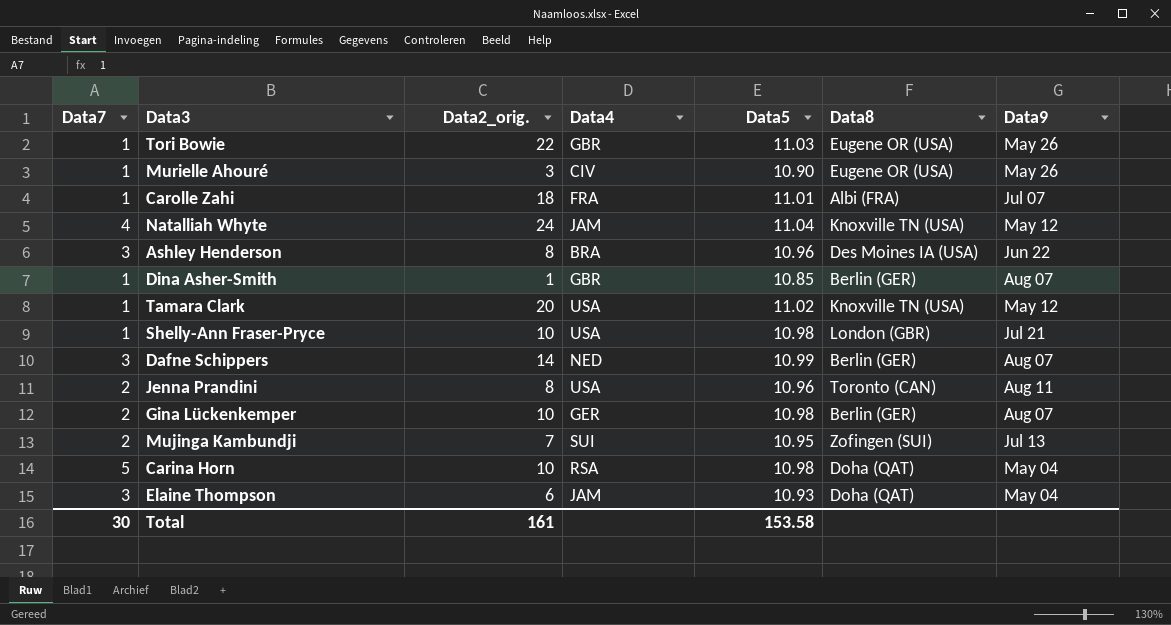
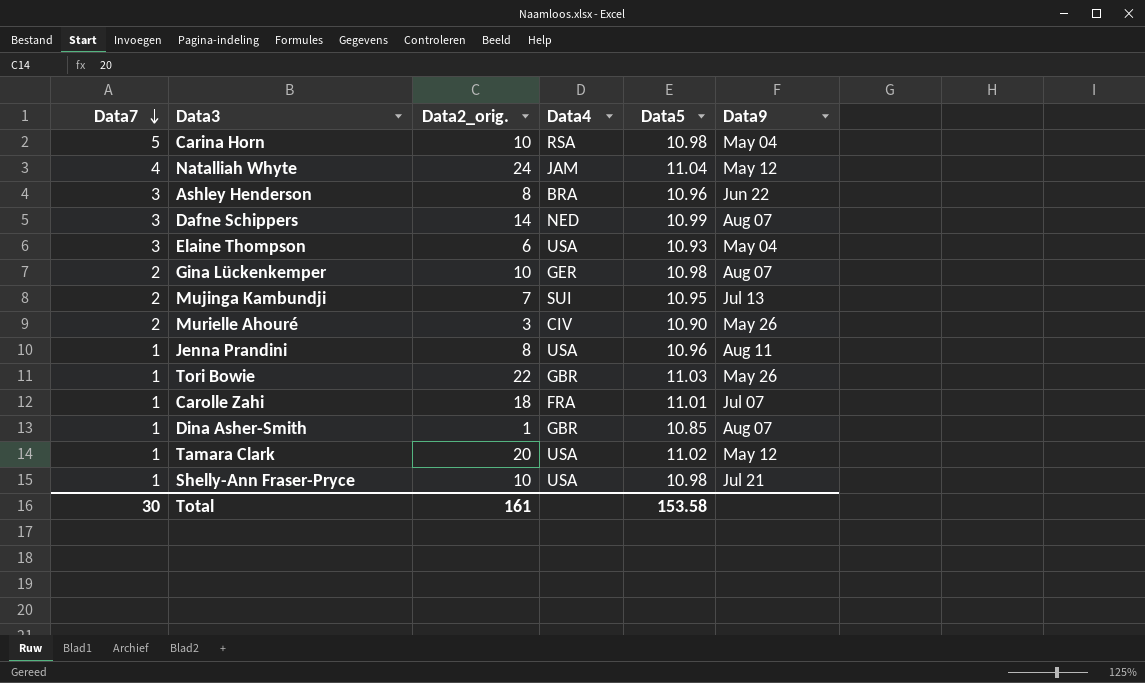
row order: none -> Data7 descending
column Data8 | position: 6 -> none
Elaine Thompson | Data4: JAM -> USA
Murielle Ahouré | Data7: 1 -> 2
Jenna Prandini | Data7: 2 -> 1

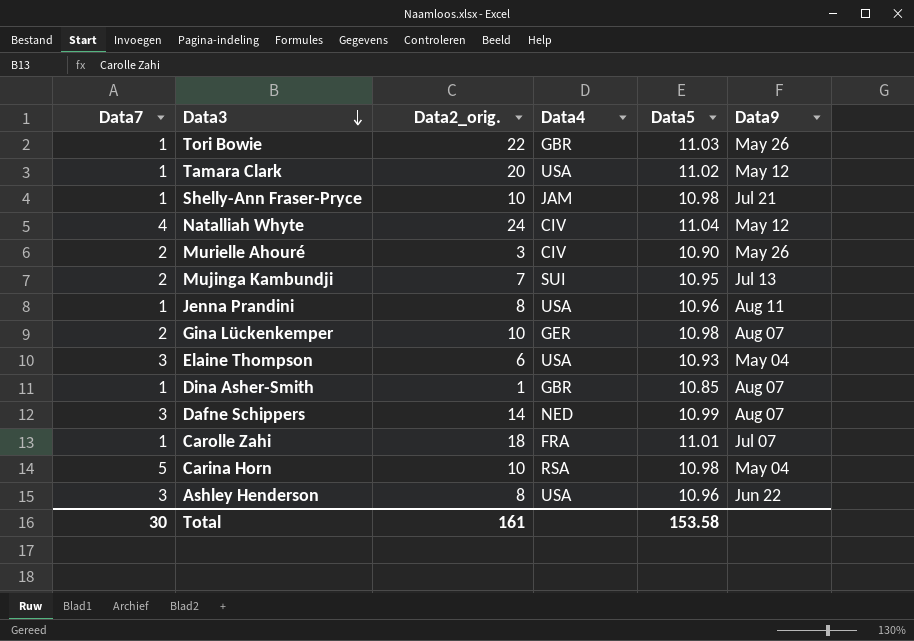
row order: Data7 descending -> Data3 descending
Shelly-Ann Fraser-Pryce | Data4: USA -> JAM
Natalliah Whyte | Data4: JAM -> CIV
Ashley Henderson | Data4: BRA -> USA

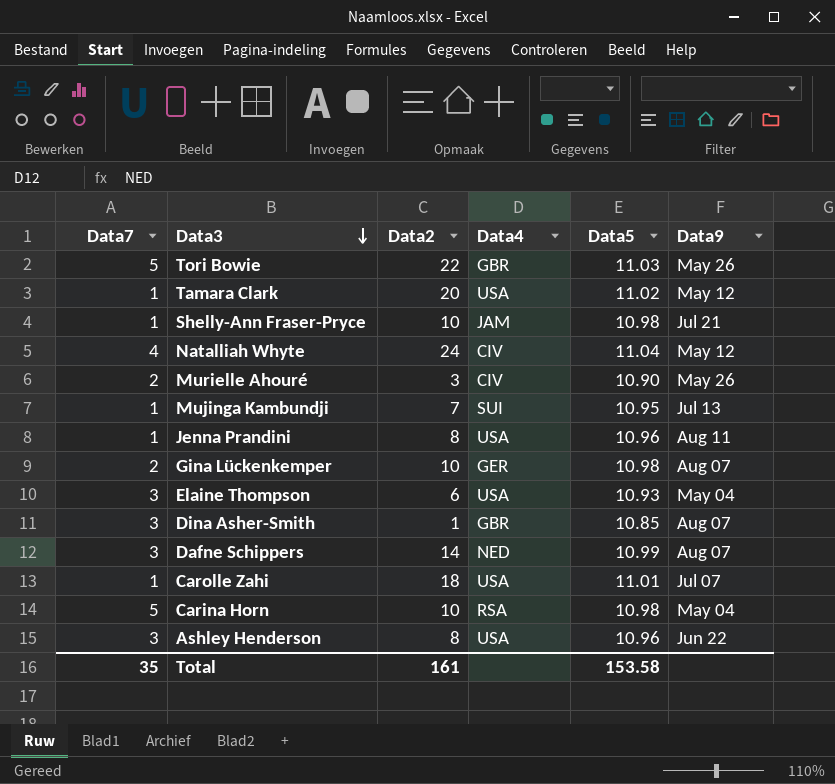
column name: Data2_orig. -> Data2
Tori Bowie | Data7: 1 -> 5
Mujinga Kambundji | Data7: 2 -> 1
Dina Asher-Smith | Data7: 1 -> 3
Carolle Zahi | Data4: FRA -> USA
Total | Data7: 30 -> 35

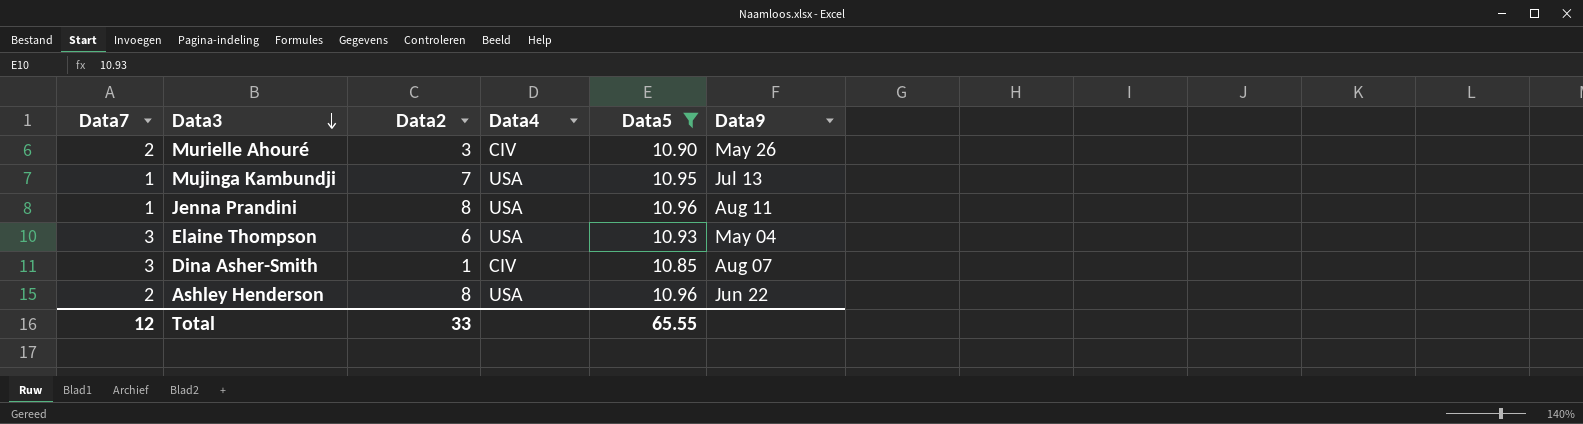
filter: none -> Data5 <= 10.96
Mujinga Kambundji | Data4: SUI -> USA
Dina Asher-Smith | Data4: GBR -> CIV
Ashley Henderson | Data7: 3 -> 2
Total | Data7: 35 -> 12
Total | Data2: 161 -> 33
Total | Data5: 153.58 -> 65.55

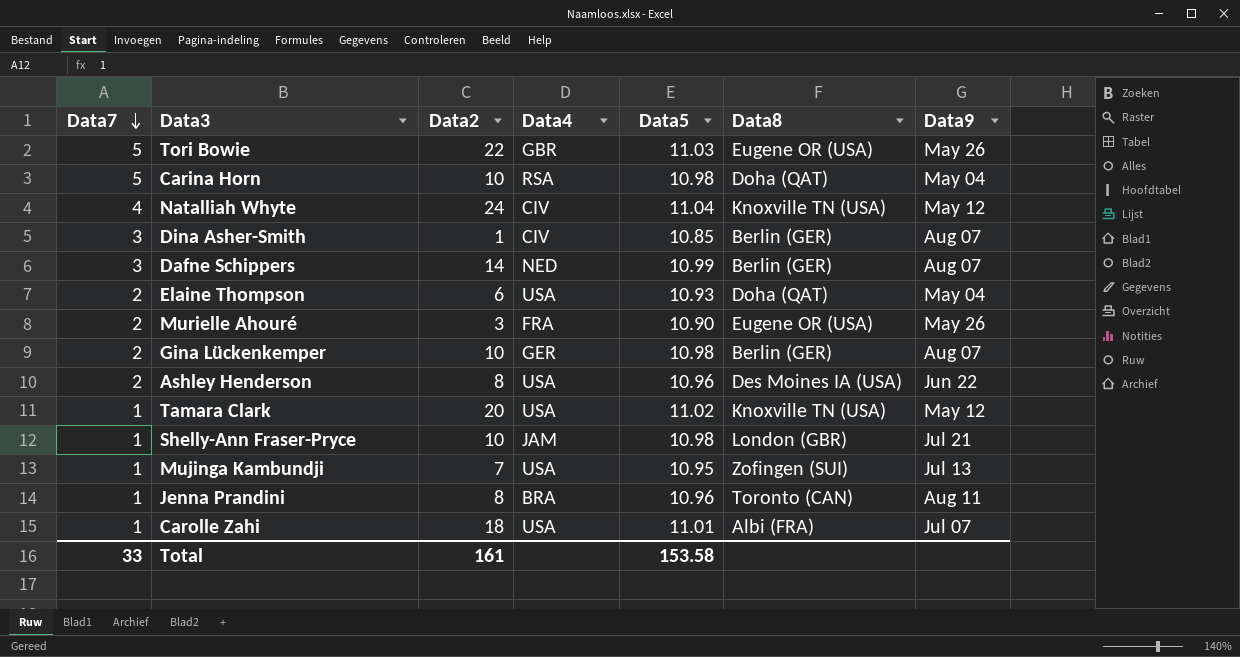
filter: Data5 <= 10.96 -> none
row order: Data3 descending -> Data7 descending
column Data8 | position: none -> 6
Elaine Thompson | Data7: 3 -> 2
Murielle Ahouré | Data4: CIV -> FRA
Jenna Prandini | Data4: USA -> BRA
Total | Data7: 12 -> 33
Total | Data2: 33 -> 161
Total | Data5: 65.55 -> 153.58

